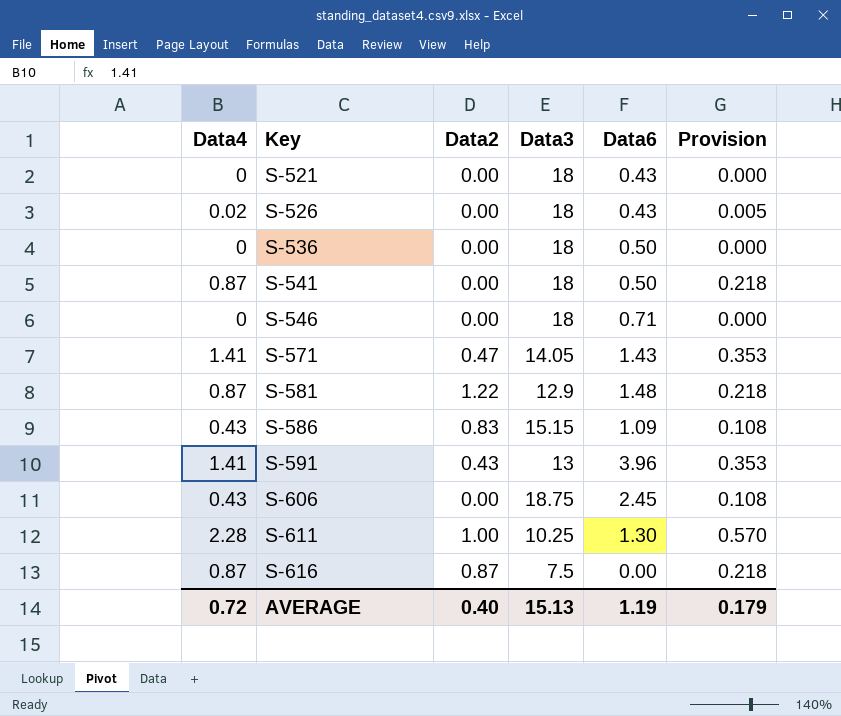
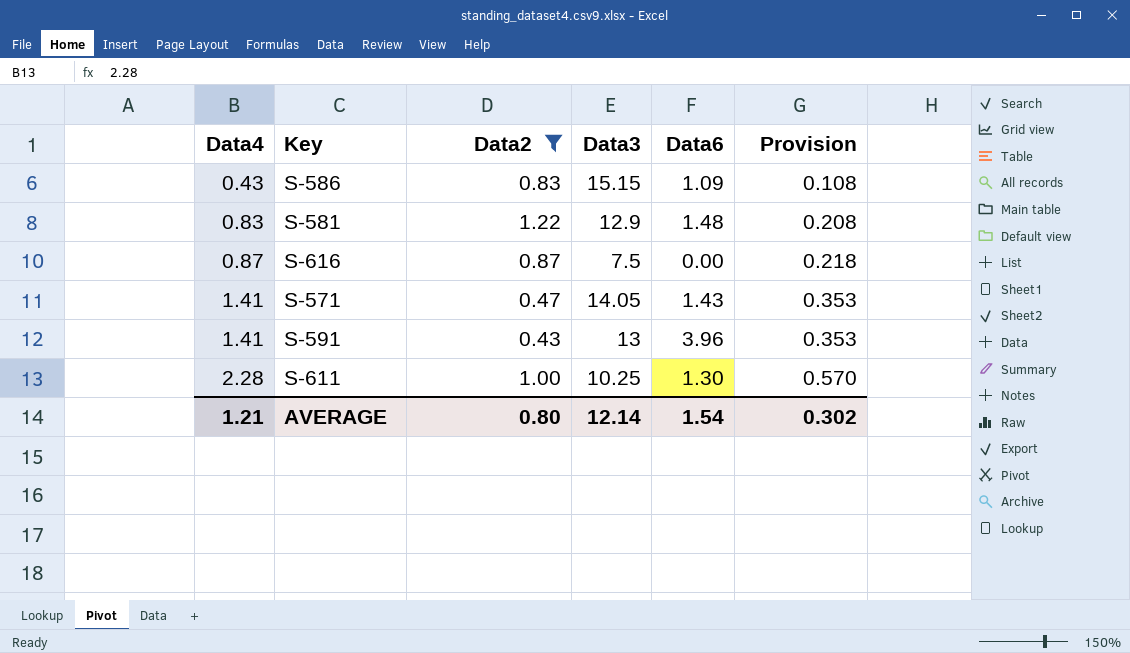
filter: none -> Data2 != 0.00
row order: Key ascending -> Data4 ascending
S-581 | Data4: 0.87 -> 0.83
S-581 | Provision: 0.218 -> 0.208
AVERAGE | Data4: 0.72 -> 1.21
AVERAGE | Data2: 0.40 -> 0.80
AVERAGE | Data3: 15.13 -> 12.14
AVERAGE | Data6: 1.19 -> 1.54
AVERAGE | Provision: 0.179 -> 0.302

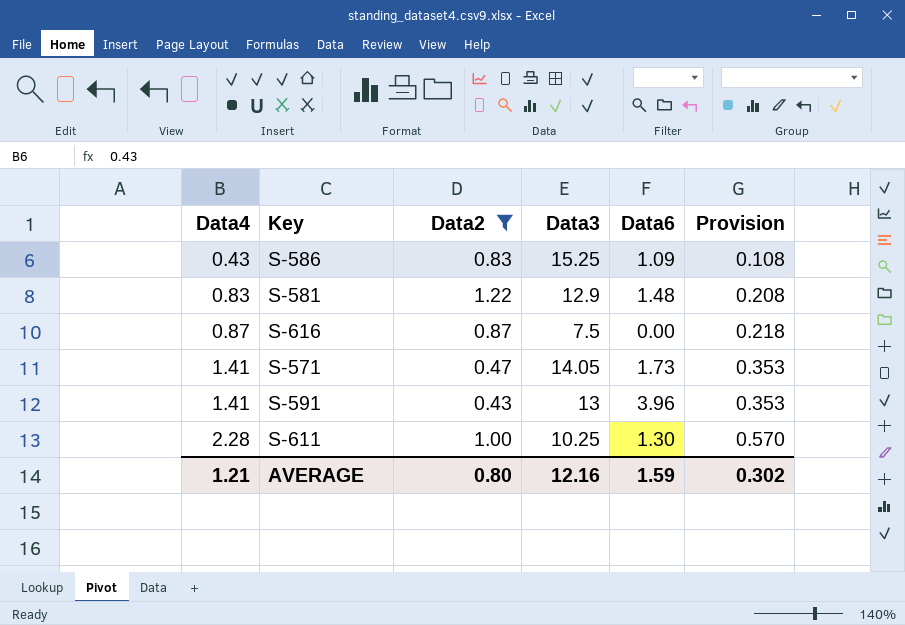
S-586 | Data3: 15.15 -> 15.25
S-571 | Data6: 1.43 -> 1.73
AVERAGE | Data3: 12.14 -> 12.16
AVERAGE | Data6: 1.54 -> 1.59

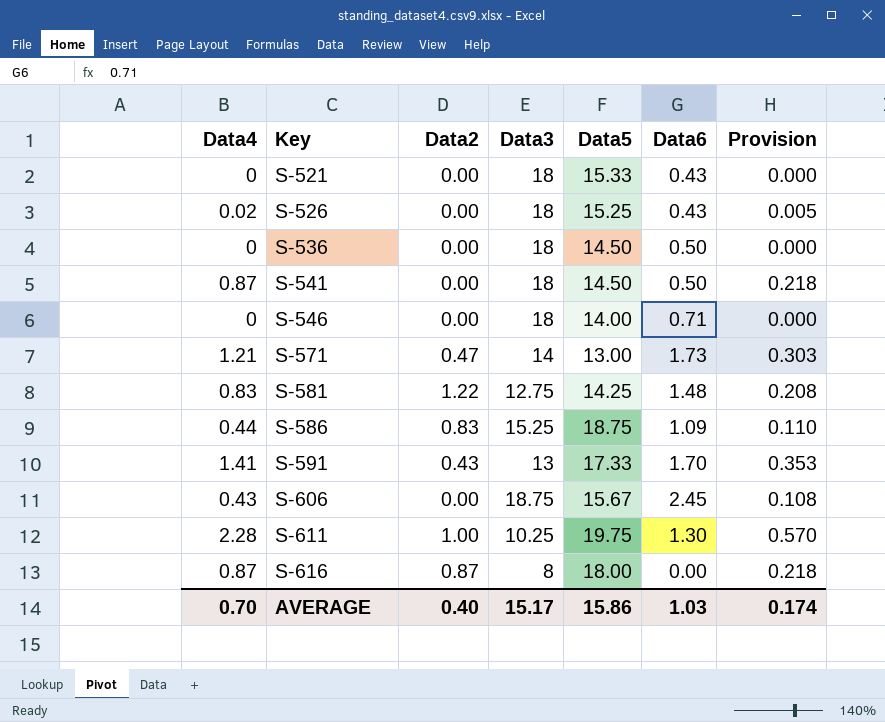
filter: Data2 != 0.00 -> none
row order: Data4 ascending -> Key ascending
column Data5 | position: none -> 5
S-571 | Data4: 1.41 -> 1.21
S-571 | Data3: 14.05 -> 14
S-571 | Provision: 0.353 -> 0.303
S-581 | Data3: 12.9 -> 12.75
S-586 | Data4: 0.43 -> 0.44
S-586 | Provision: 0.108 -> 0.110
S-591 | Data6: 3.96 -> 1.70
S-616 | Data3: 7.5 -> 8
AVERAGE | Data4: 1.21 -> 0.70
AVERAGE | Data2: 0.80 -> 0.40
AVERAGE | Data3: 12.16 -> 15.17
AVERAGE | Data6: 1.59 -> 1.03
AVERAGE | Provision: 0.302 -> 0.174

